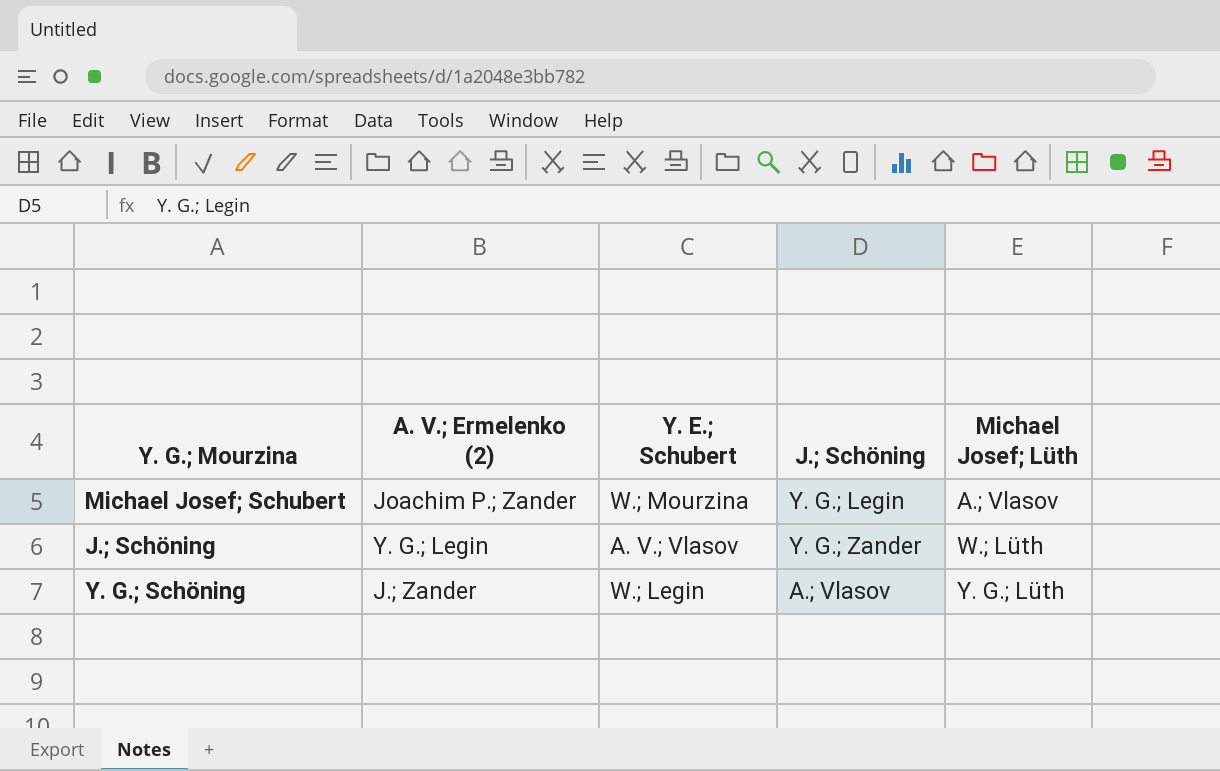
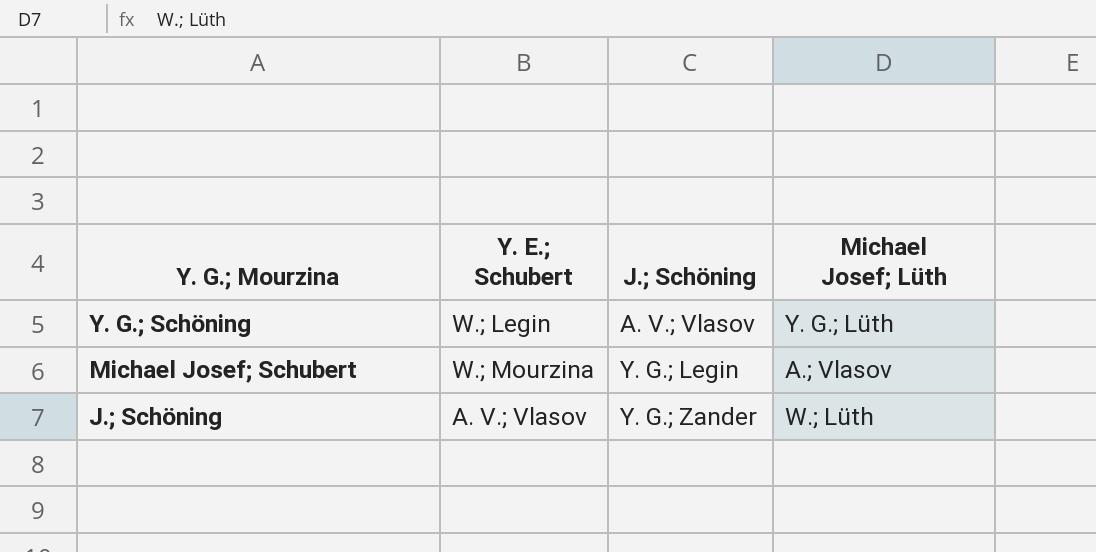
row order: Michael Josef; Lüth ascending -> Y. G.; Mourzina descending
column A. V.; Ermelenko (2) | position: 2 -> none
Y. G.; Schöning | J.; Schöning: A.; Vlasov -> A. V.; Vlasov

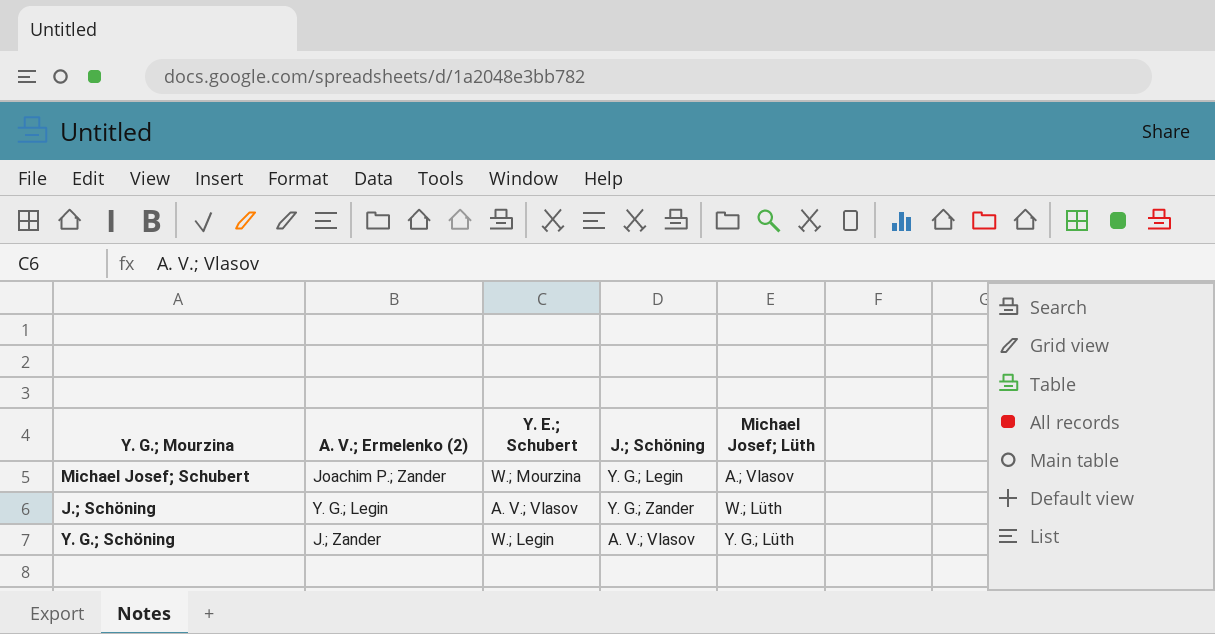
row order: Y. G.; Mourzina descending -> Michael Josef; Lüth ascending
column A. V.; Ermelenko (2) | position: none -> 2

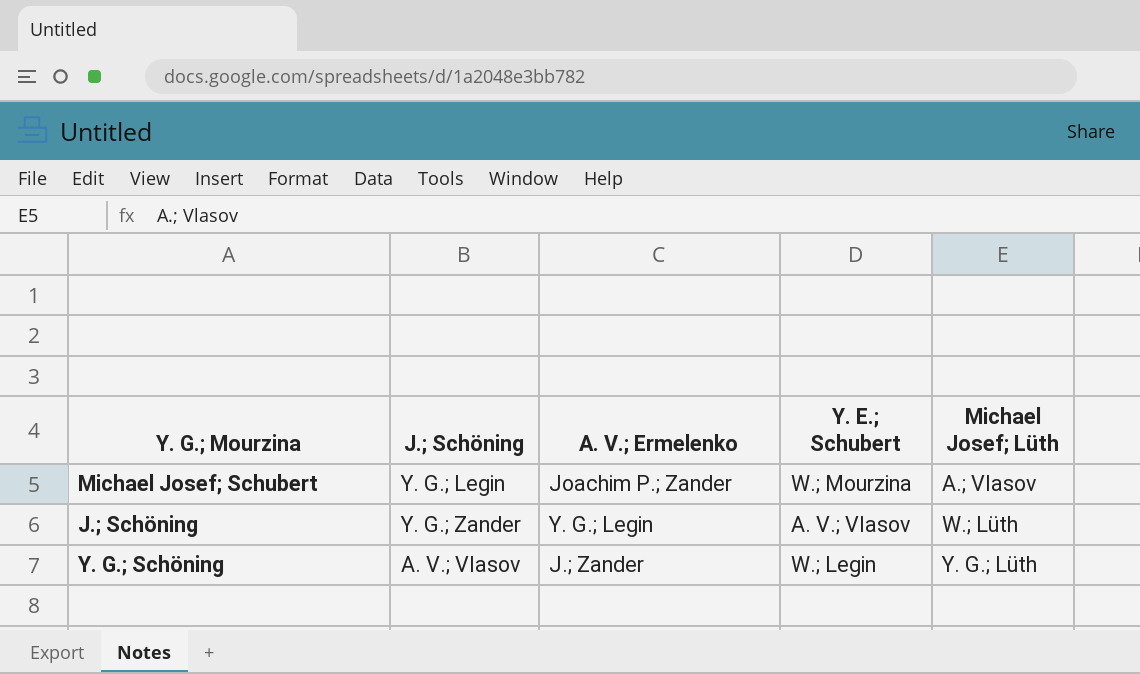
column J.; Schöning | position: 4 -> 2
column name: A. V.; Ermelenko (2) -> A. V.; Ermelenko

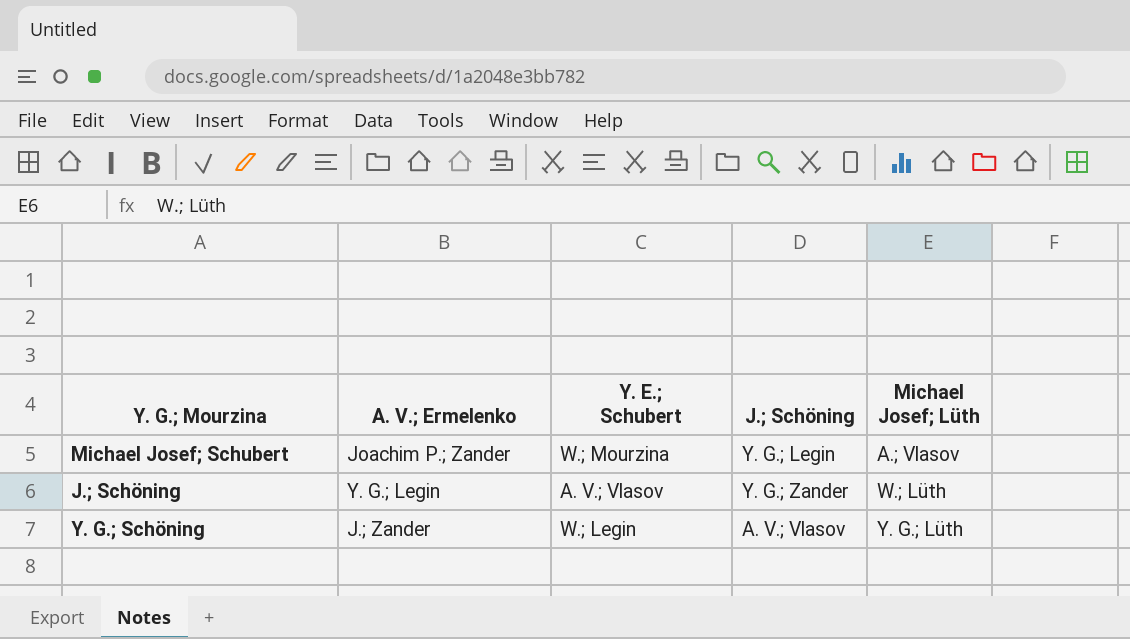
column J.; Schöning | position: 2 -> 4

